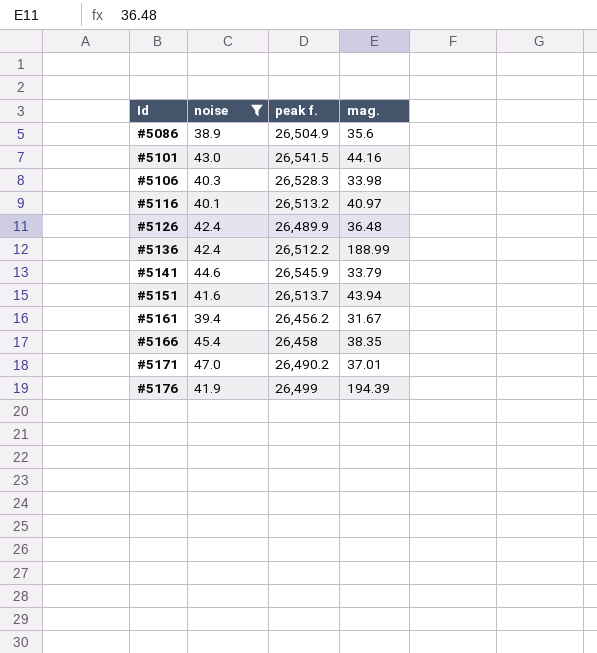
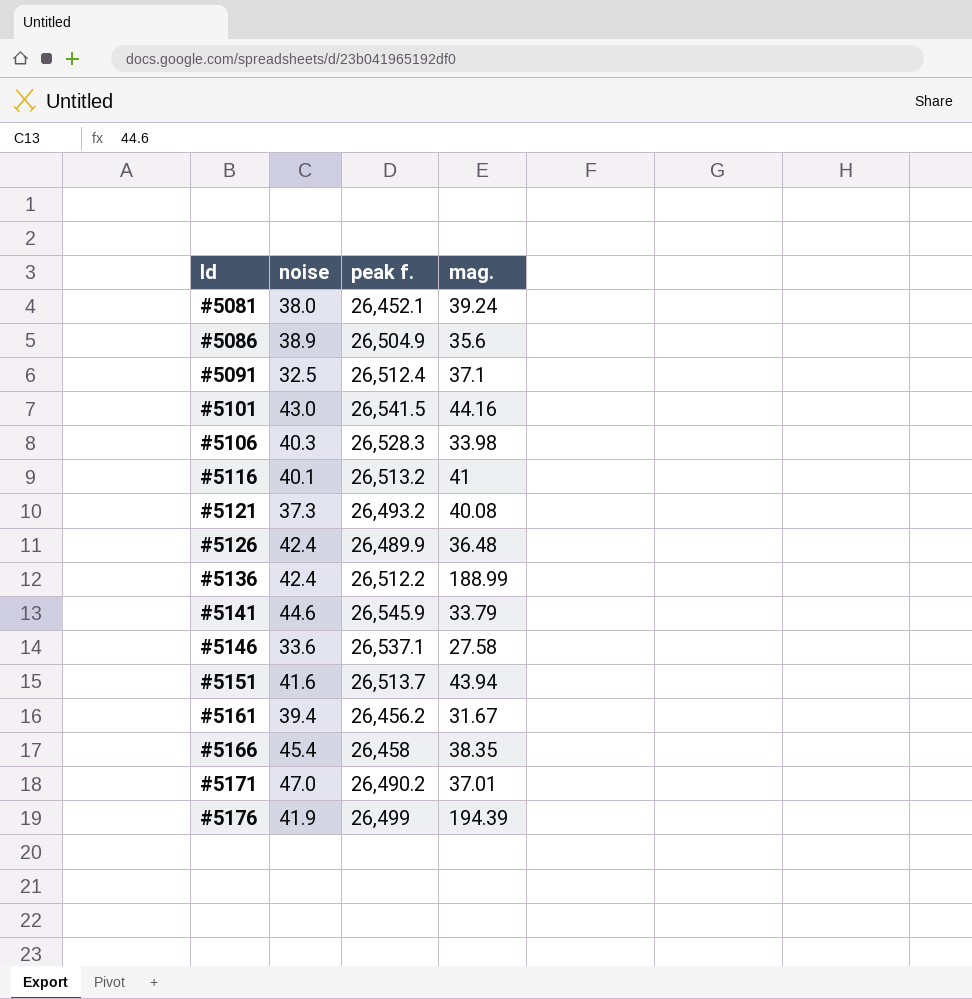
filter: noise >= 38.9 -> none
#5116 | mag.: 40.97 -> 41

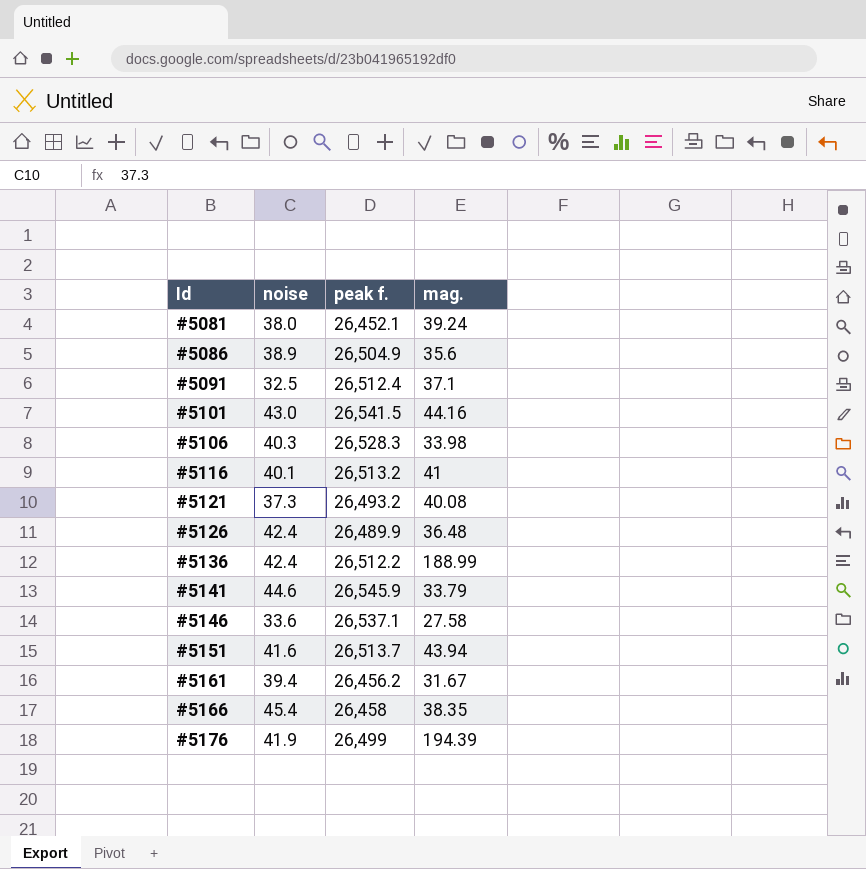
row #5171: 47.0 | 26,490.2 | 37.01 -> none

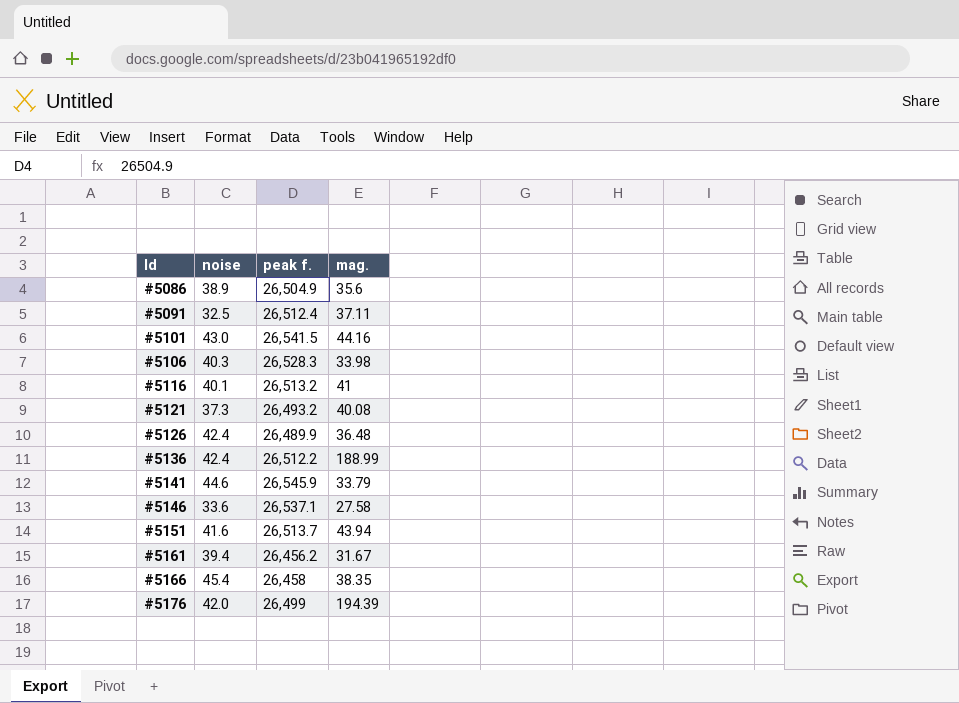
row #5081: 38.0 | 26,452.1 | 39.24 -> none
#5091 | mag.: 37.1 -> 37.11
#5176 | noise: 41.9 -> 42.0

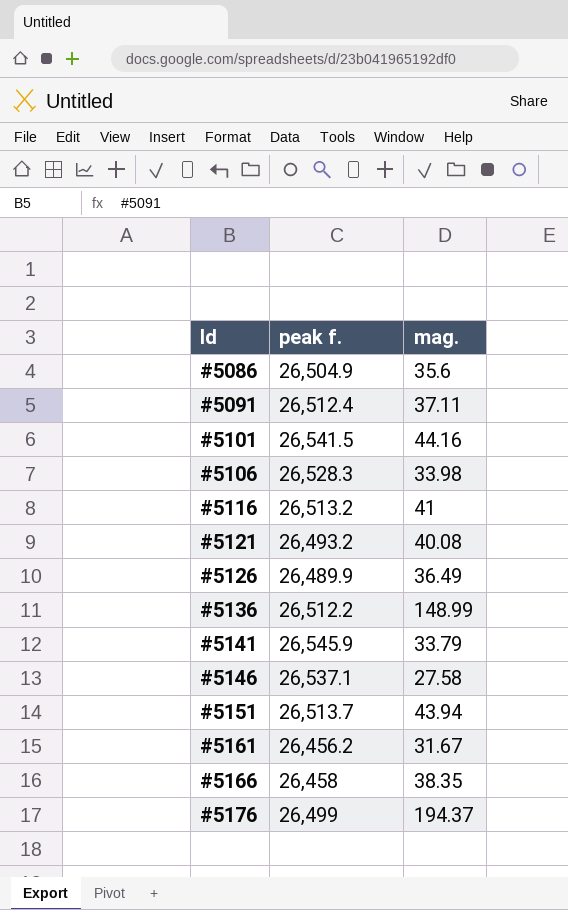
column noise | position: 2 -> none
#5126 | mag.: 36.48 -> 36.49
#5136 | mag.: 188.99 -> 148.99
#5176 | mag.: 194.39 -> 194.37

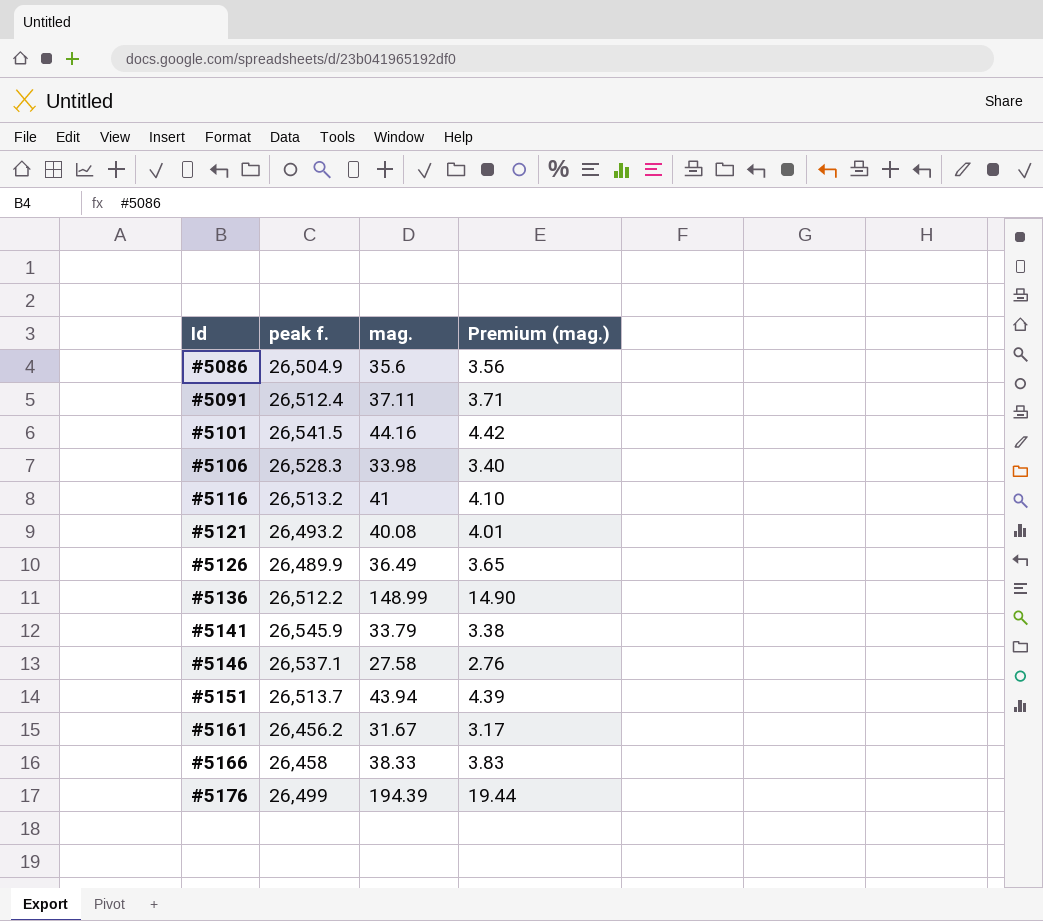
column Premium (mag.) | formula: none -> [mag.] * 0.1
#5166 | mag.: 38.35 -> 38.33
#5176 | mag.: 194.37 -> 194.39

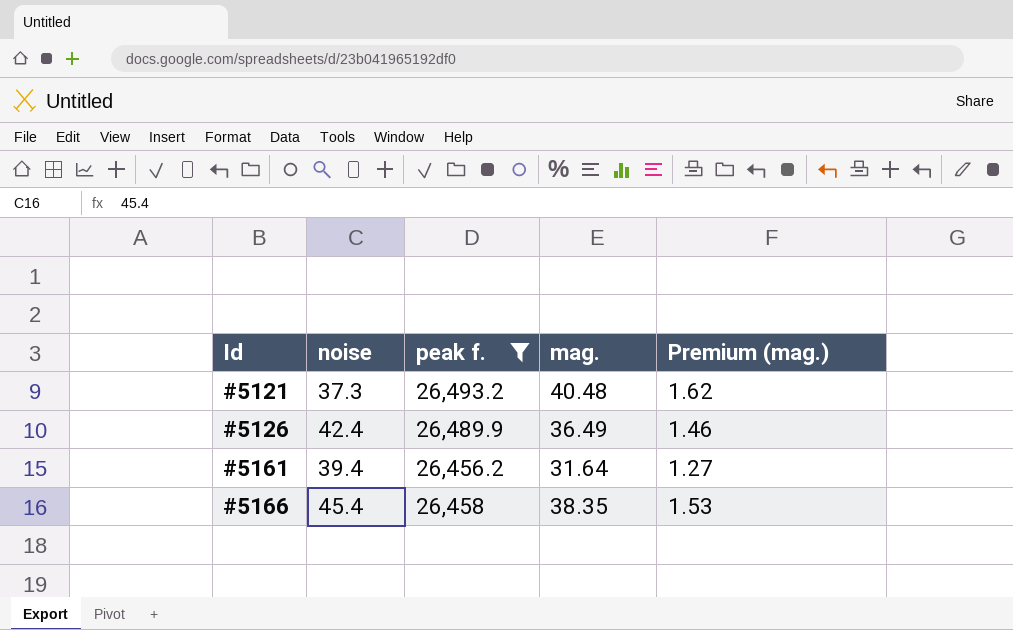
filter: none -> peak f. <= 26,493.2
column noise | position: none -> 2
column Premium (mag.) | formula: [mag.] * 0.1 -> [mag.] * 0.04
#5121 | mag.: 40.08 -> 40.48
#5161 | mag.: 31.67 -> 31.64
#5166 | mag.: 38.33 -> 38.35

